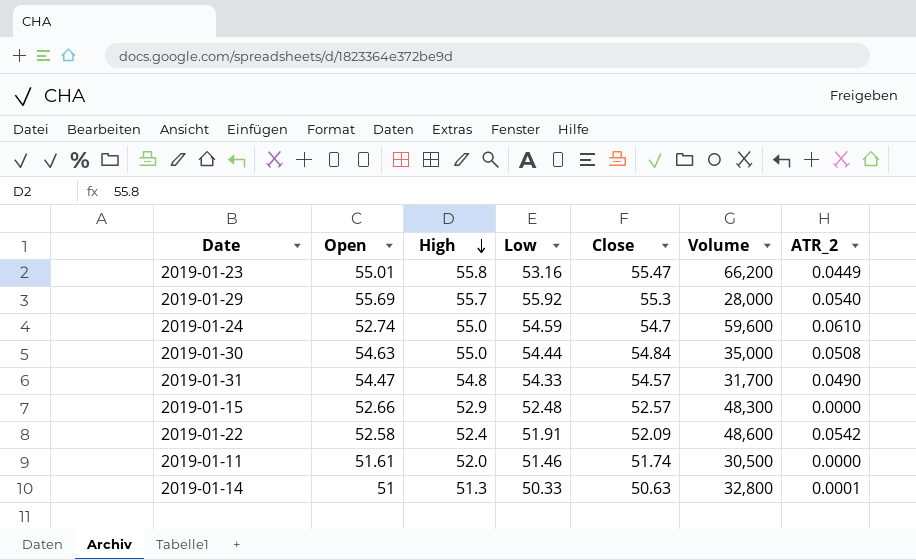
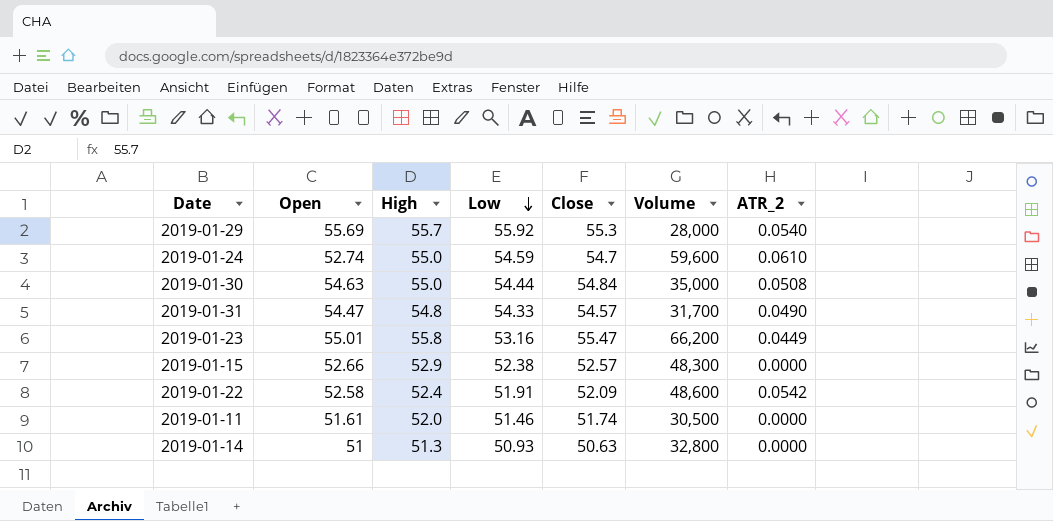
row order: High descending -> Low descending
2019-01-15 | Low: 52.48 -> 52.38
2019-01-14 | Low: 50.33 -> 50.93
2019-01-14 | ATR_2: 0.0001 -> 0.0000

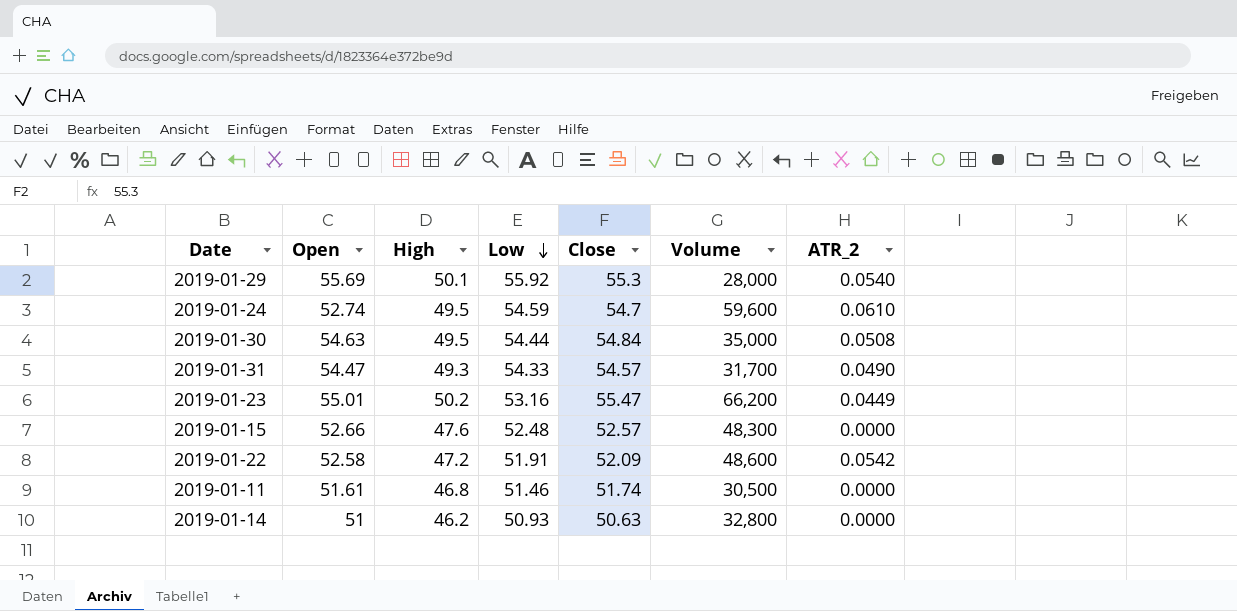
2019-01-29 | High: 55.7 -> 50.1
2019-01-24 | High: 55.0 -> 49.5
2019-01-30 | High: 55.0 -> 49.5
2019-01-31 | High: 54.8 -> 49.3
2019-01-23 | High: 55.8 -> 50.2
2019-01-15 | High: 52.9 -> 47.6
2019-01-15 | Low: 52.38 -> 52.48
2019-01-22 | High: 52.4 -> 47.2
2019-01-11 | High: 52.0 -> 46.8
2019-01-14 | High: 51.3 -> 46.2

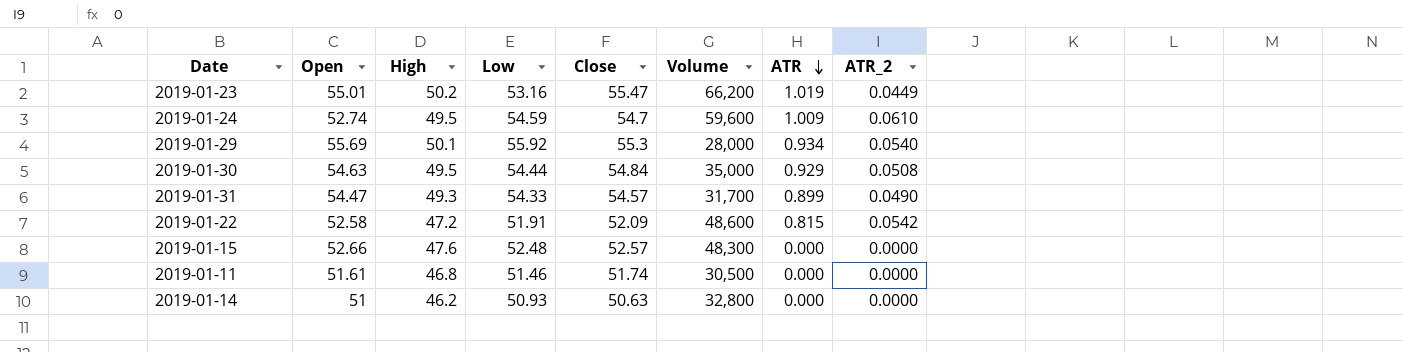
row order: Low descending -> ATR descending
column ATR | position: none -> 7

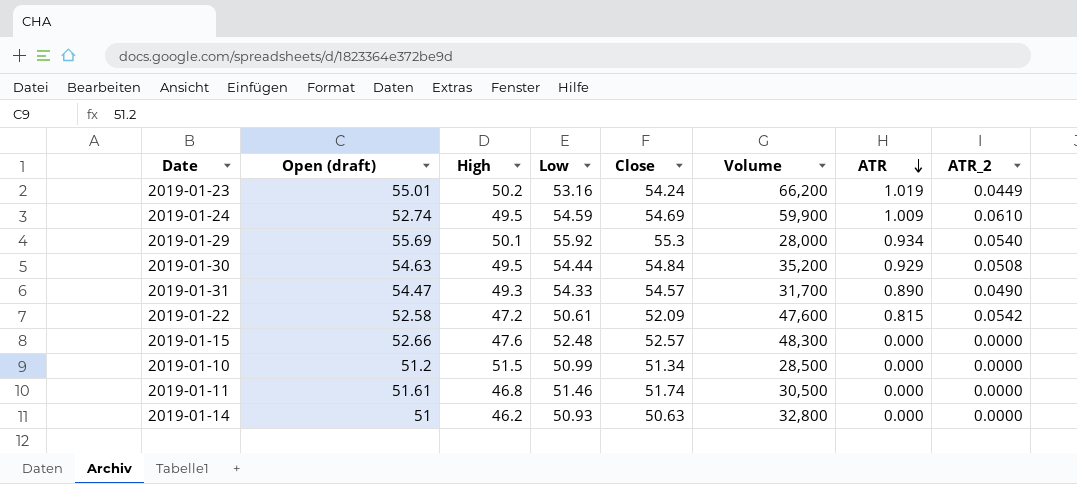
column name: Open -> Open (draft)
2019-01-23 | Close: 55.47 -> 54.24
2019-01-24 | Close: 54.7 -> 54.69
2019-01-24 | Volume: 59,600 -> 59,900
2019-01-30 | Volume: 35,000 -> 35,200
2019-01-31 | ATR: 0.899 -> 0.890
2019-01-22 | Low: 51.91 -> 50.61
2019-01-22 | Volume: 48,600 -> 47,600
row 2019-01-10: none -> 51.2 | 51.5 | 50.99 | 51.34 | 28,500 | 0.000 | 0.0000

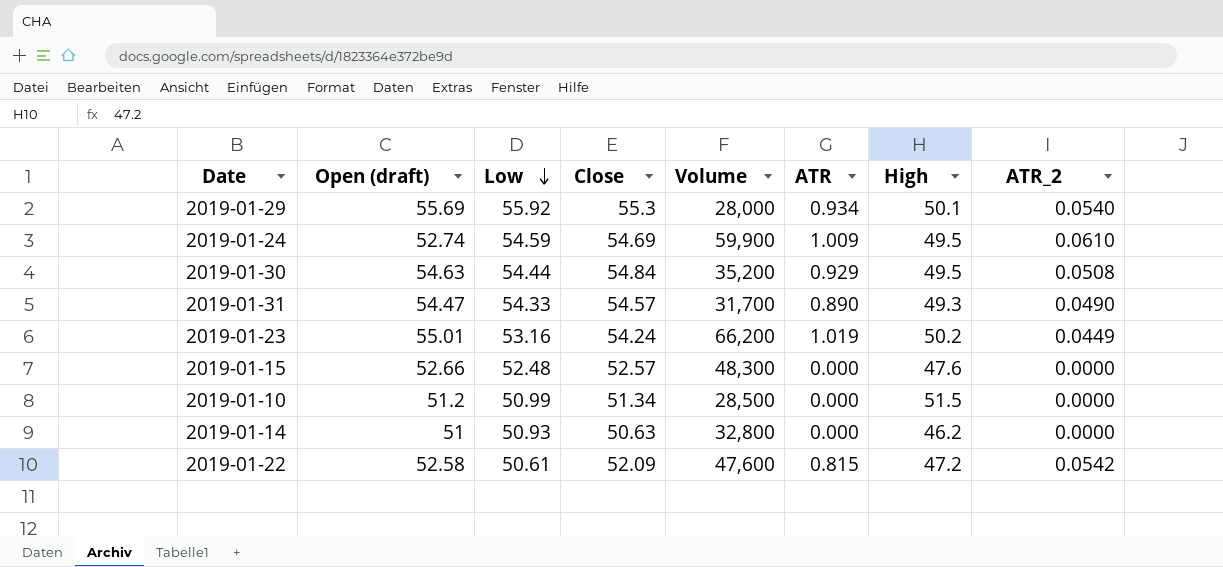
row order: ATR descending -> Low descending
column High | position: 3 -> 7
row 2019-01-11: 51.61 | 46.8 | 51.46 | 51.74 | 30,500 | 0.000 | 0.0000 -> none

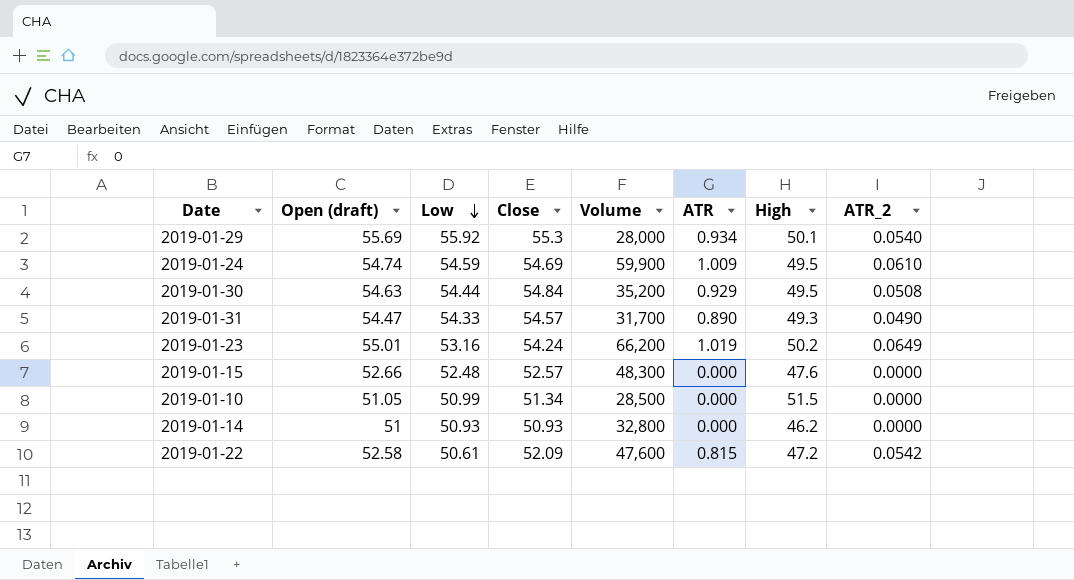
2019-01-24 | Open (draft): 52.74 -> 54.74
2019-01-23 | ATR_2: 0.0449 -> 0.0649
2019-01-10 | Open (draft): 51.2 -> 51.05
2019-01-14 | Close: 50.63 -> 50.93

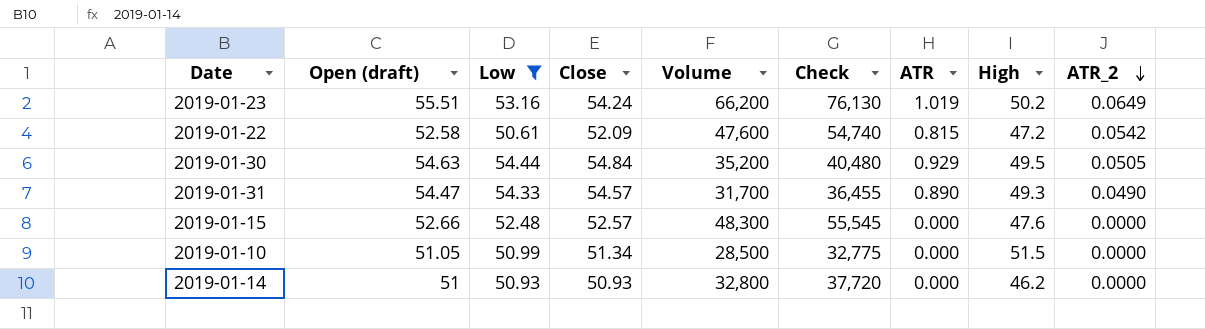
filter: none -> Low <= 54.44
row order: Low descending -> ATR_2 descending
column Check | formula: none -> [Volume] * 1.15
2019-01-23 | Open (draft): 55.01 -> 55.51
2019-01-30 | ATR_2: 0.0508 -> 0.0505

